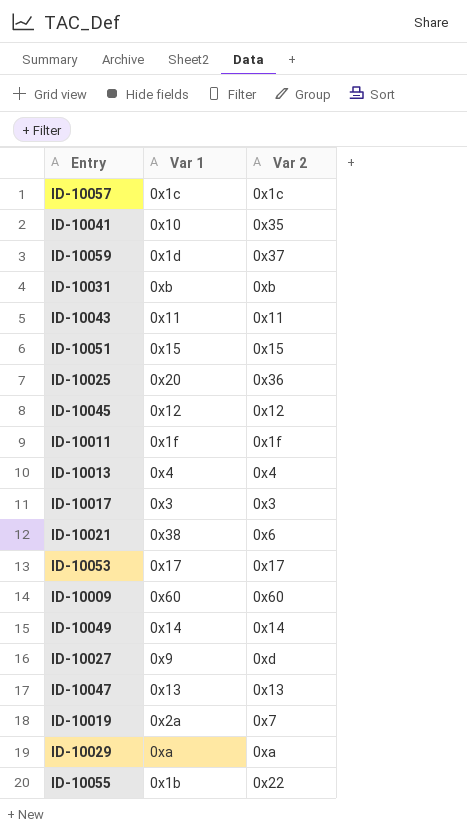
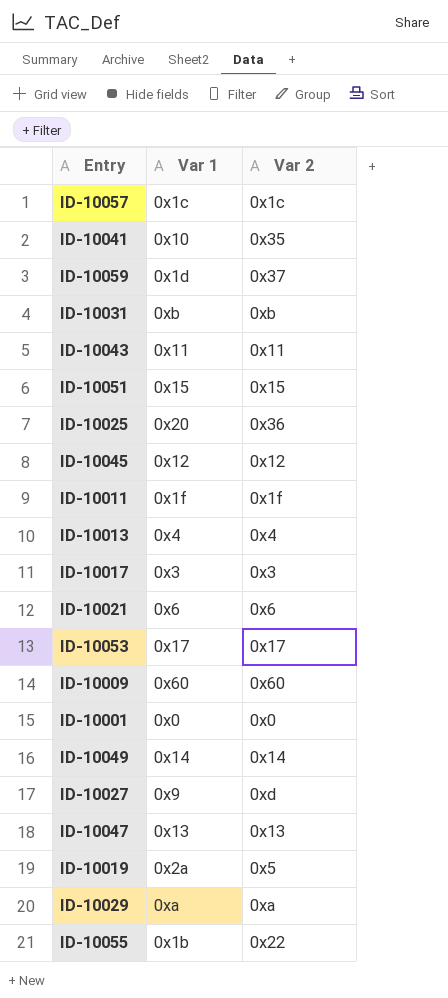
ID-10021 | Var 1: 0x38 -> 0x6
row ID-10001: none -> 0x0 | 0x0
ID-10019 | Var 2: 0x7 -> 0x5

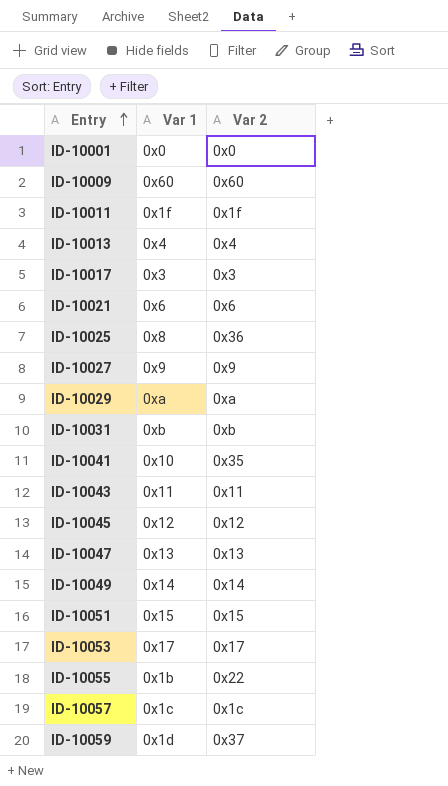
row order: none -> Entry ascending
row ID-10019: 0x2a | 0x5 -> none
ID-10025 | Var 1: 0x20 -> 0x8
ID-10027 | Var 2: 0xd -> 0x9

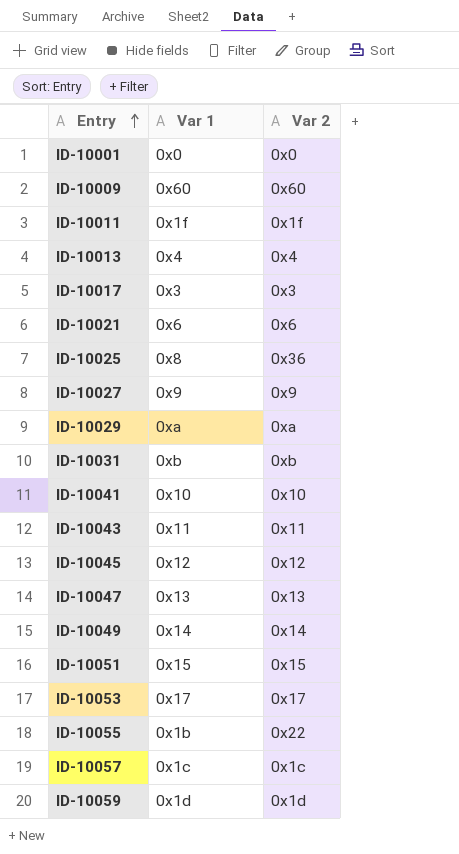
ID-10041 | Var 2: 0x35 -> 0x10
ID-10059 | Var 2: 0x37 -> 0x1d

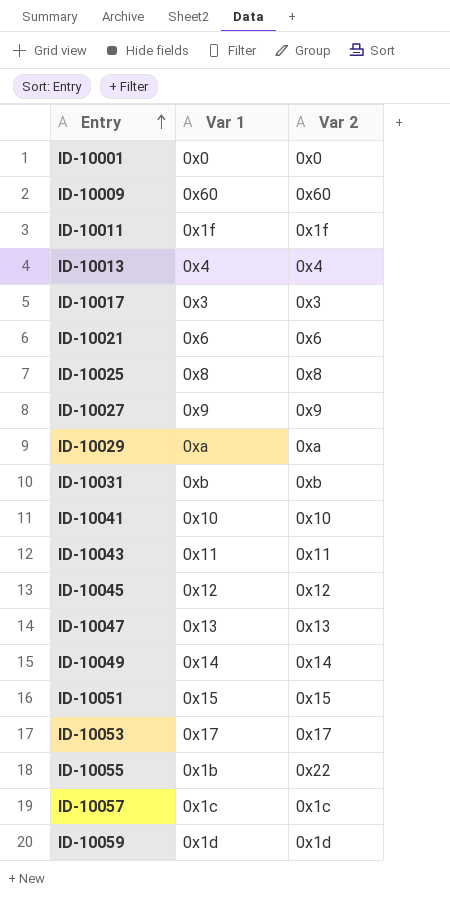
ID-10025 | Var 2: 0x36 -> 0x8

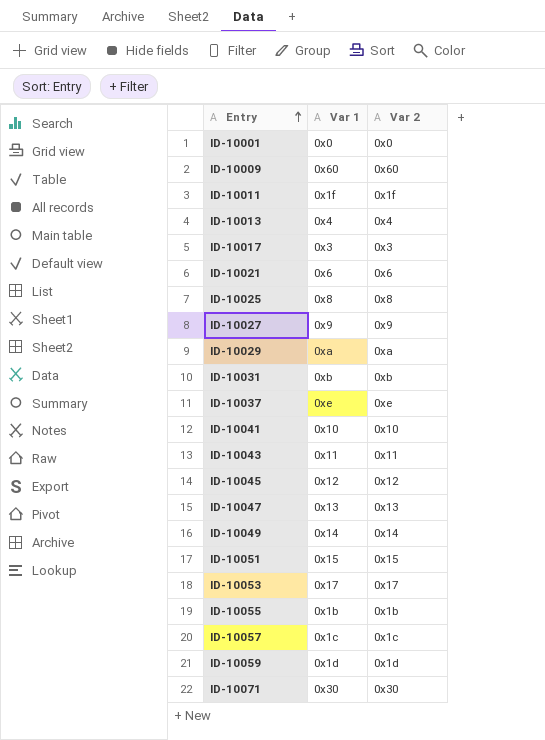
row ID-10037: none -> 0xe | 0xe
ID-10055 | Var 2: 0x22 -> 0x1b
row ID-10071: none -> 0x30 | 0x30

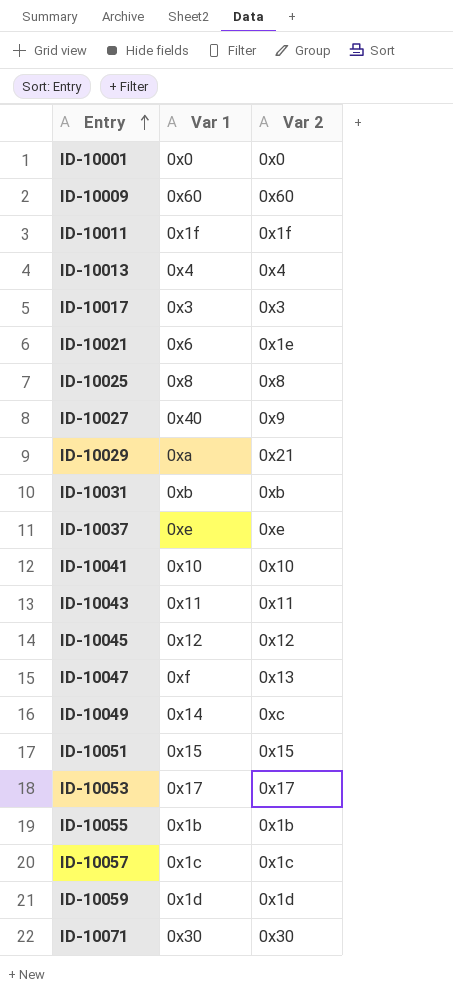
ID-10021 | Var 2: 0x6 -> 0x1e
ID-10027 | Var 1: 0x9 -> 0x40
ID-10029 | Var 2: 0xa -> 0x21
ID-10047 | Var 1: 0x13 -> 0xf
ID-10049 | Var 2: 0x14 -> 0xc

